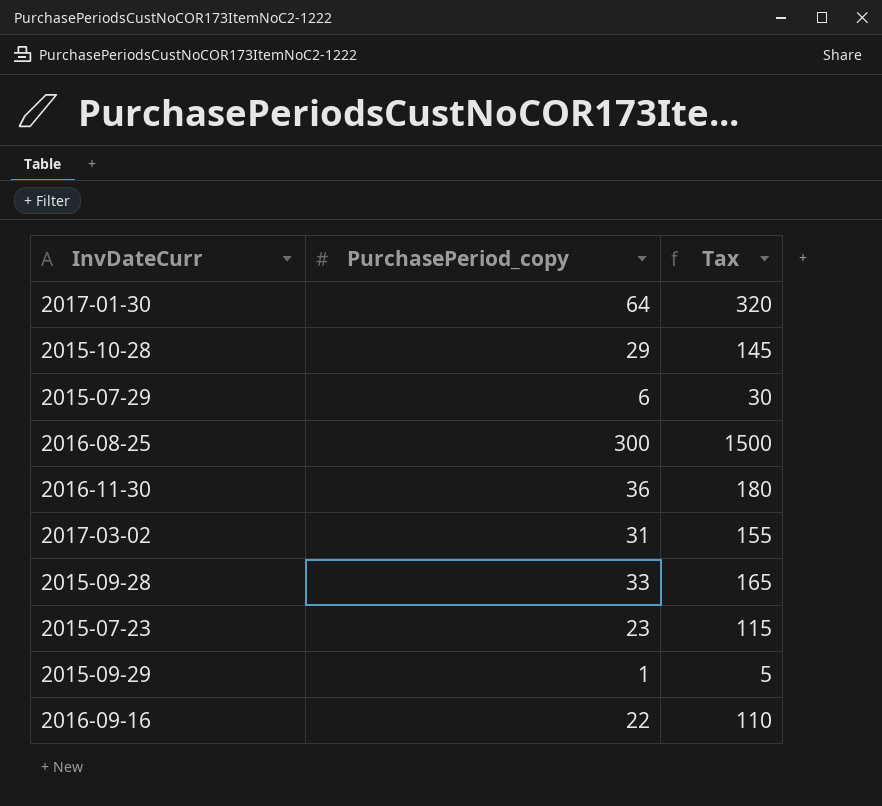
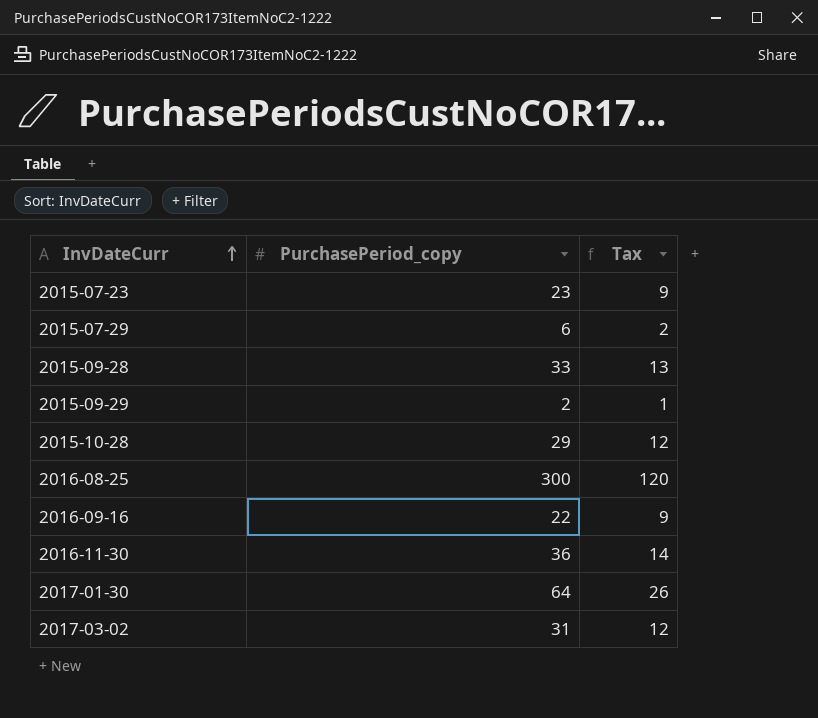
row order: none -> InvDateCurr ascending
column Tax | formula: [PurchasePeriod_copy] * 5 -> [PurchasePeriod_copy] * 0.4
2015-09-29 | PurchasePeriod_copy: 1 -> 2

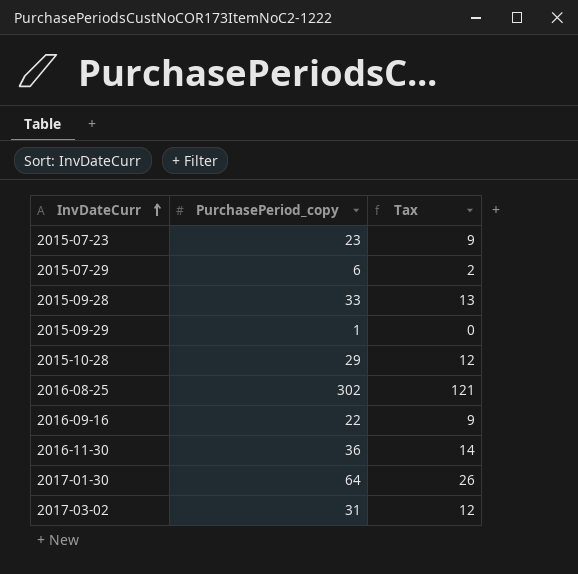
2015-09-29 | PurchasePeriod_copy: 2 -> 1
2015-09-29 | Tax: 1 -> 0
2016-08-25 | PurchasePeriod_copy: 300 -> 302
2016-08-25 | Tax: 120 -> 121

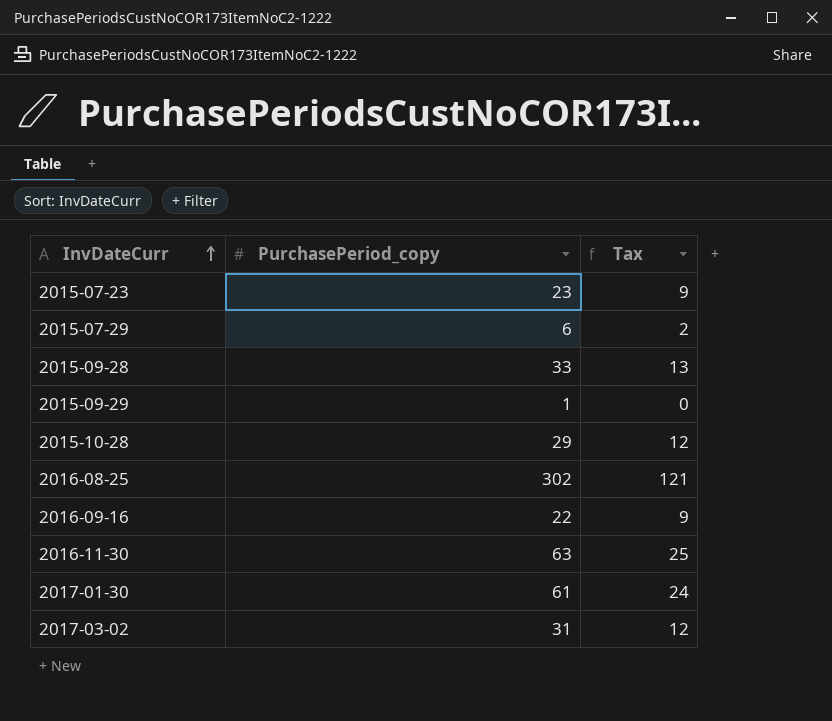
2016-11-30 | PurchasePeriod_copy: 36 -> 63
2016-11-30 | Tax: 14 -> 25
2017-01-30 | PurchasePeriod_copy: 64 -> 61
2017-01-30 | Tax: 26 -> 24

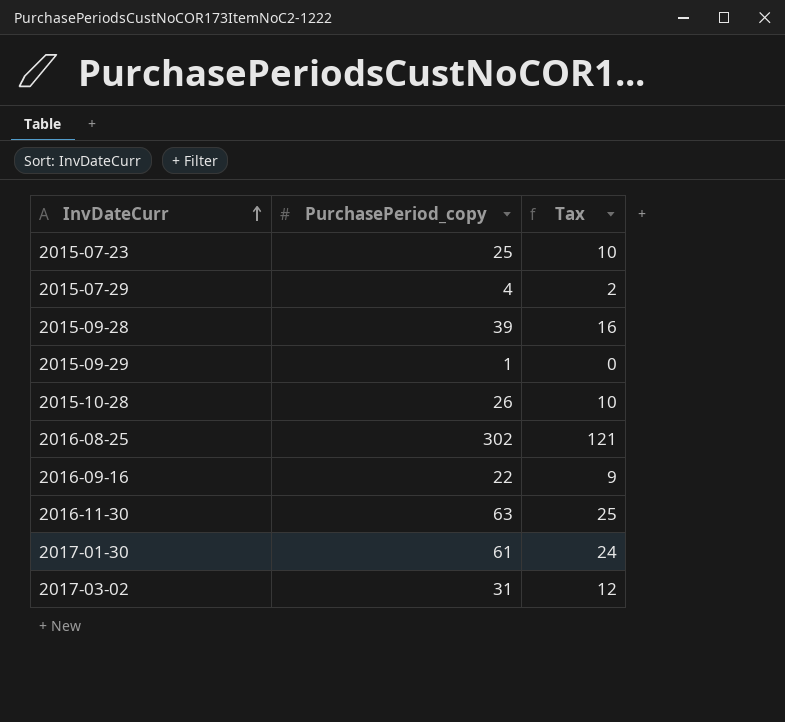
2015-07-23 | PurchasePeriod_copy: 23 -> 25
2015-07-23 | Tax: 9 -> 10
2015-07-29 | PurchasePeriod_copy: 6 -> 4
2015-09-28 | PurchasePeriod_copy: 33 -> 39
2015-09-28 | Tax: 13 -> 16
2015-10-28 | PurchasePeriod_copy: 29 -> 26
2015-10-28 | Tax: 12 -> 10

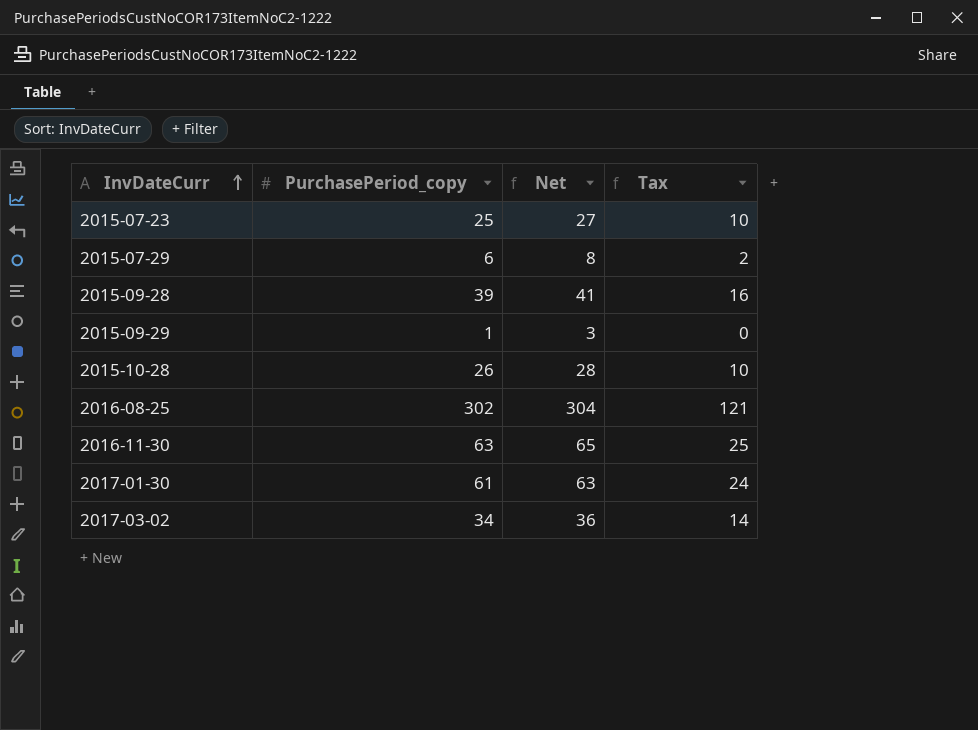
column Net | formula: none -> [PurchasePeriod_copy] + 2
row 2016-09-16: 22 | 9 -> none
2015-07-29 | PurchasePeriod_copy: 4 -> 6
2017-03-02 | PurchasePeriod_copy: 31 -> 34
2017-03-02 | Tax: 12 -> 14

